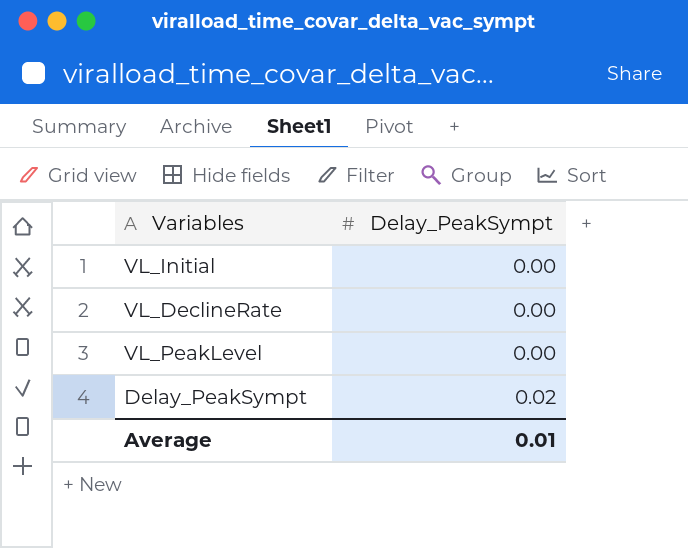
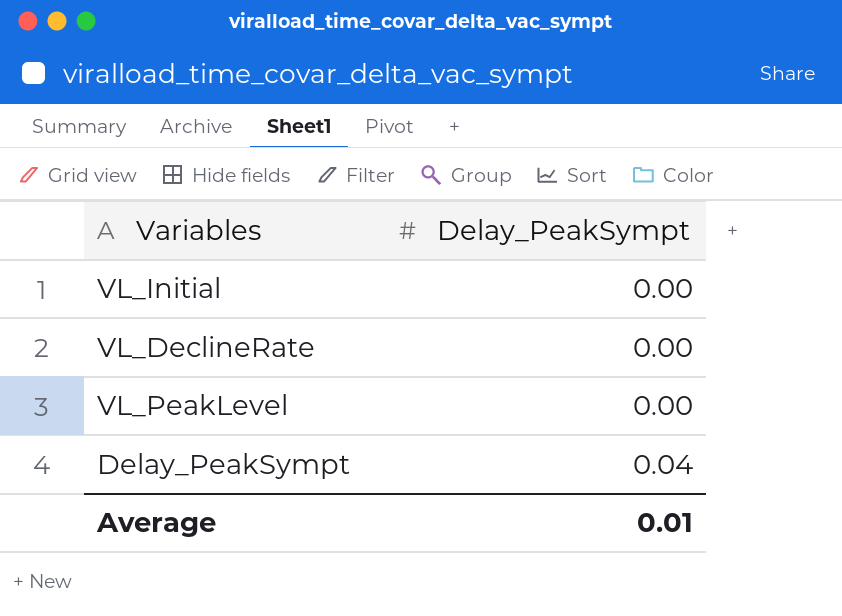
Delay_PeakSympt | Delay_PeakSympt: 0.02 -> 0.04

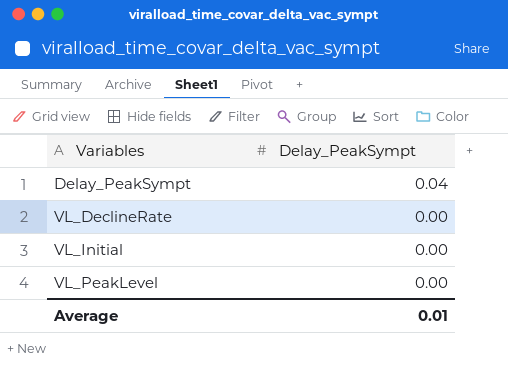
row order: Delay_PeakSympt ascending -> Variables ascending

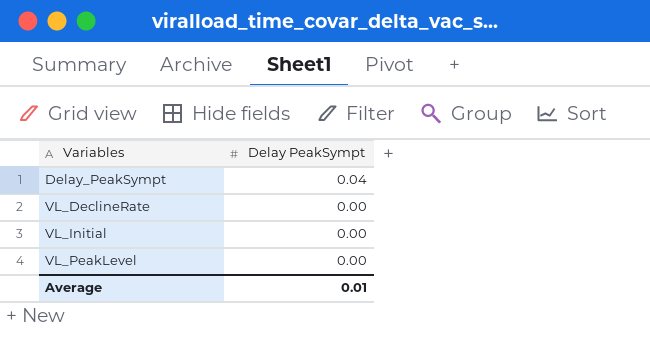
column name: Delay_PeakSympt -> Delay PeakSympt

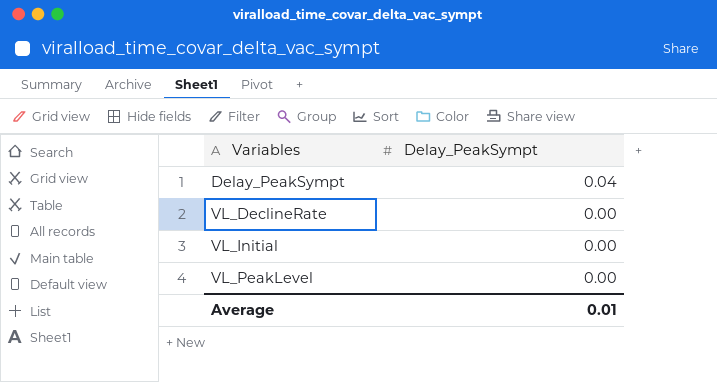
column name: Delay PeakSympt -> Delay_PeakSympt

